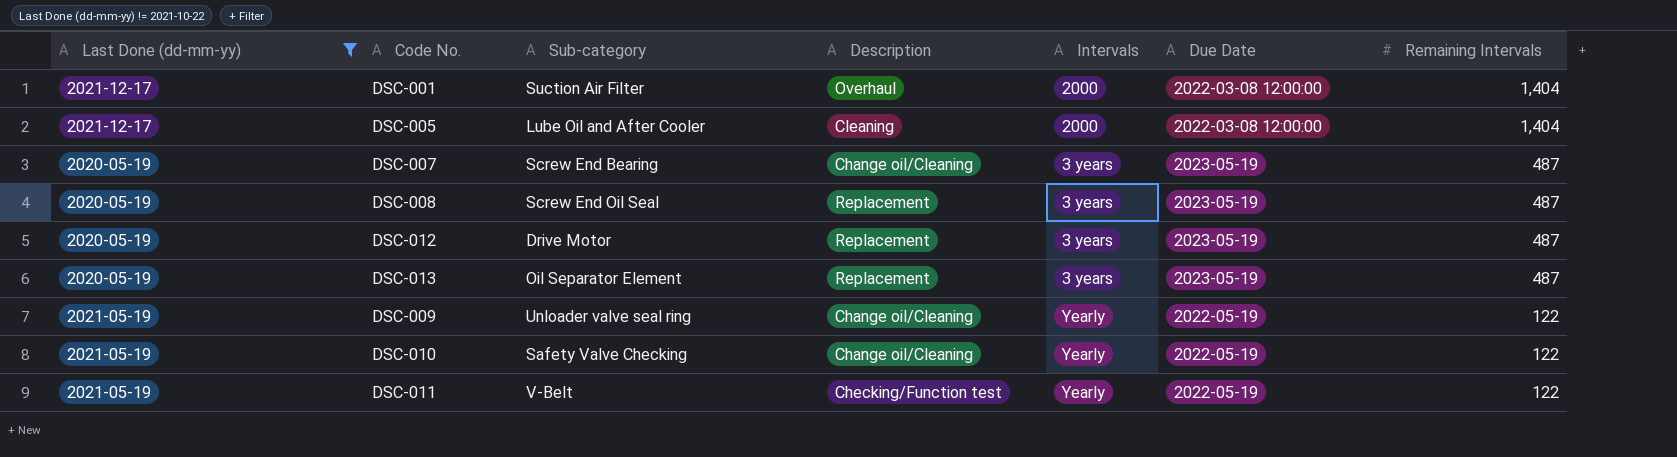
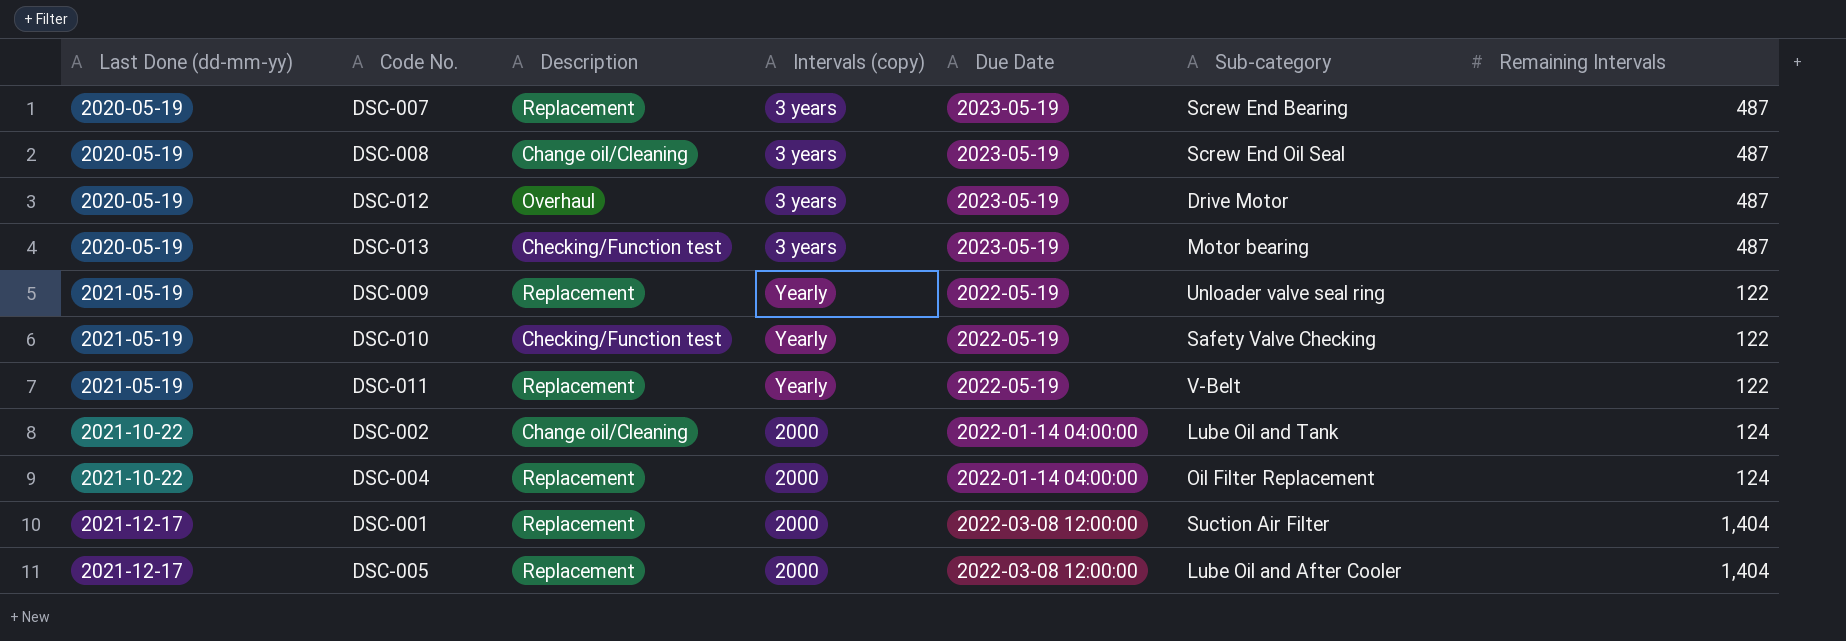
filter: Last Done (dd-mm-yy) != 2021-10-22 -> none
row order: Remaining Intervals descending -> Last Done (dd-mm-yy) ascending
column name: Intervals -> Intervals (copy)
column Sub-category | position: 3 -> 6
DSC-007 | Description: Change oil/Cleaning -> Replacement
DSC-008 | Description: Replacement -> Change oil/Cleaning
DSC-012 | Description: Replacement -> Overhaul
DSC-013 | Description: Replacement -> Checking/Function test
DSC-013 | Sub-category: Oil Separator Element -> Motor bearing
DSC-009 | Description: Change oil/Cleaning -> Replacement
DSC-010 | Description: Change oil/Cleaning -> Checking/Function test
DSC-011 | Description: Checking/Function test -> Replacement
DSC-001 | Description: Overhaul -> Replacement
DSC-005 | Description: Cleaning -> Replacement

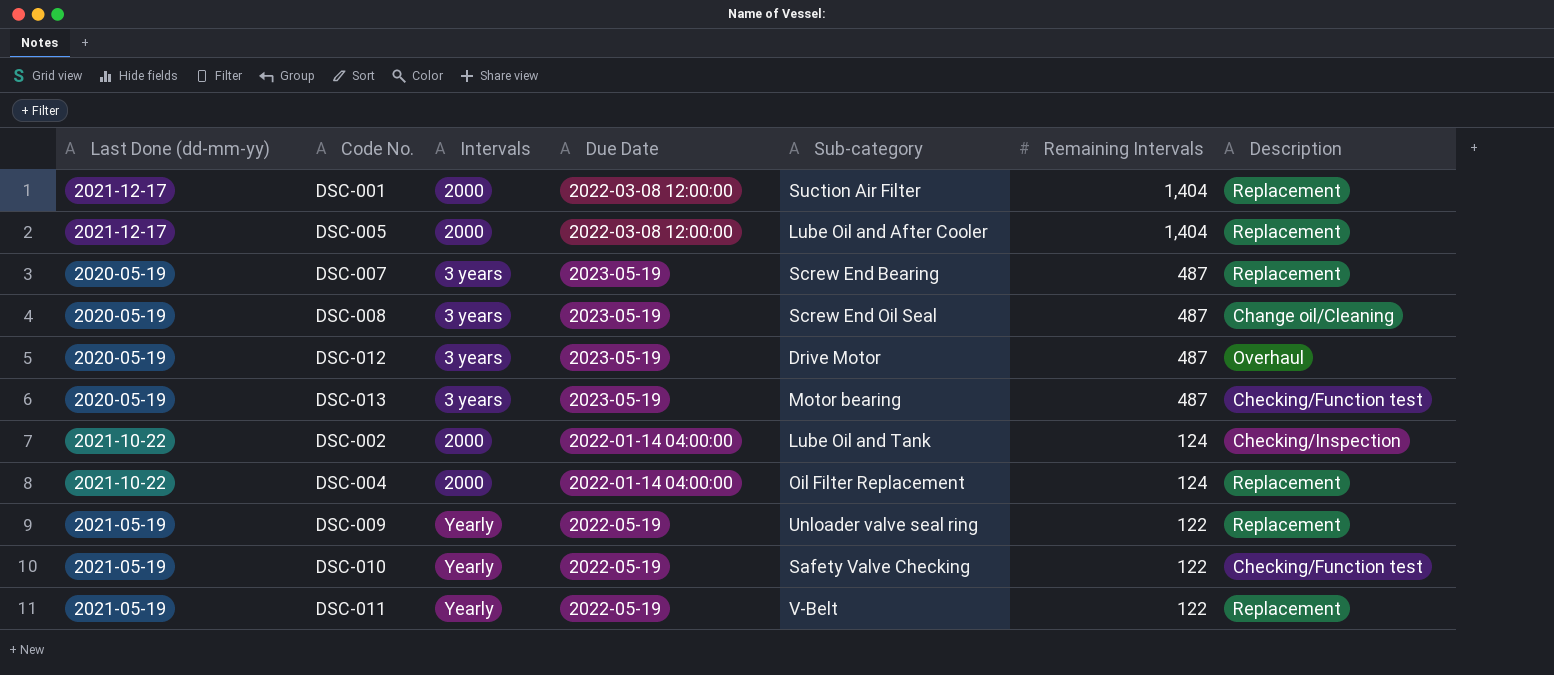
row order: Last Done (dd-mm-yy) ascending -> Remaining Intervals descending
column name: Intervals (copy) -> Intervals
column Description | position: 3 -> 7
DSC-002 | Description: Change oil/Cleaning -> Checking/Inspection

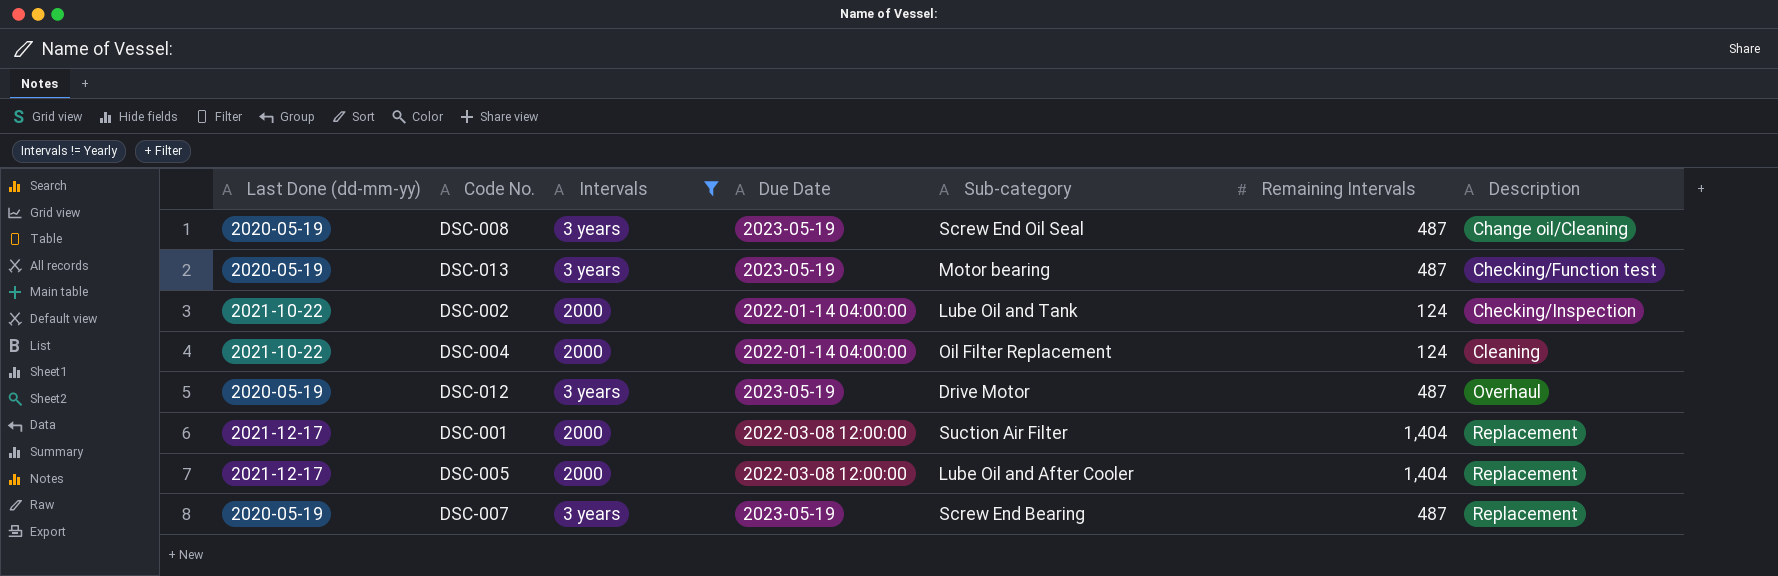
filter: none -> Intervals != Yearly
row order: Remaining Intervals descending -> Description ascending
DSC-004 | Description: Replacement -> Cleaning

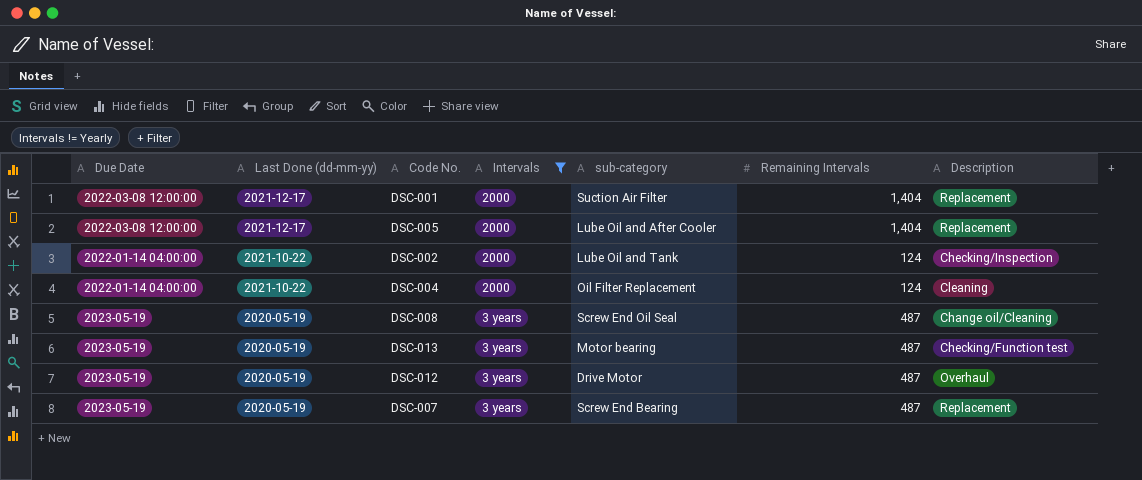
row order: Description ascending -> Last Done (dd-mm-yy) descending
column Due Date | position: 4 -> 1
column name: Sub-category -> sub-category

